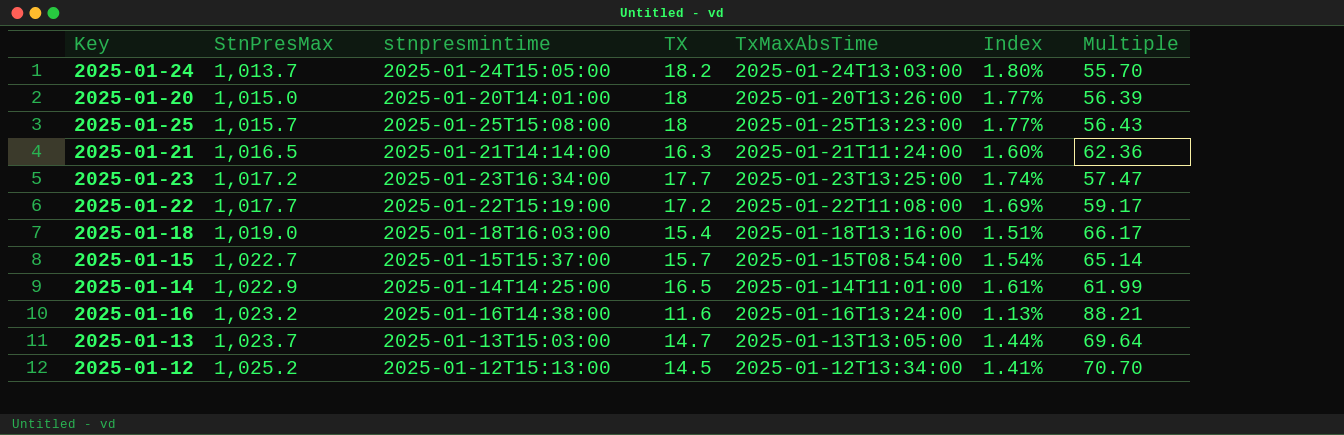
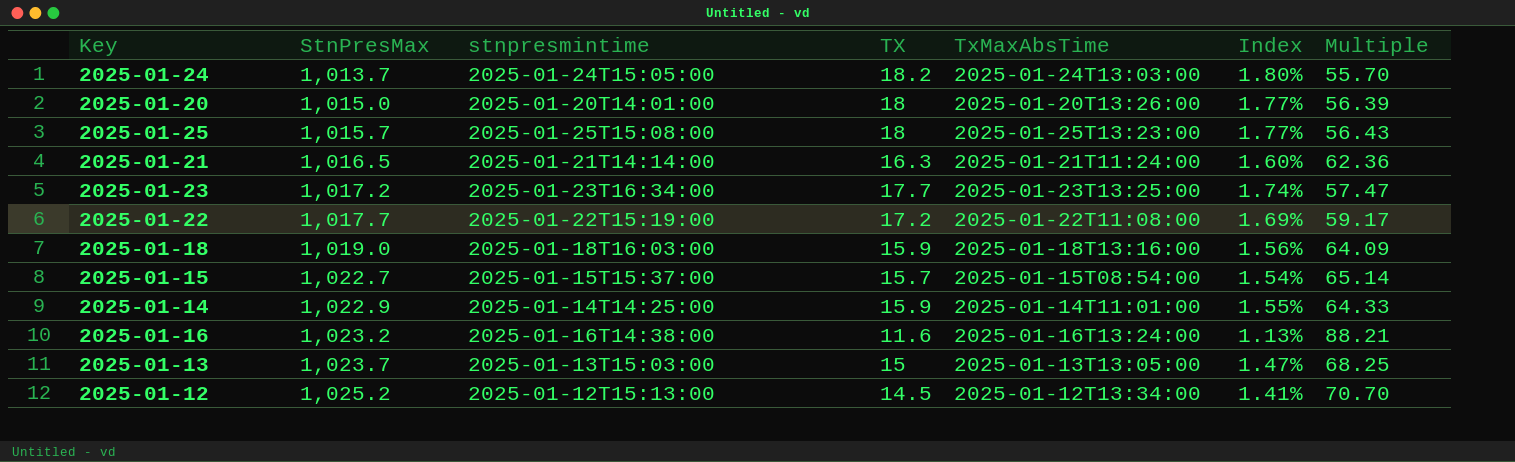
2025-01-18 | TX: 15.4 -> 15.9
2025-01-18 | Index: 1.51% -> 1.56%
2025-01-18 | Multiple: 66.17 -> 64.09
2025-01-14 | TX: 16.5 -> 15.9
2025-01-14 | Index: 1.61% -> 1.55%
2025-01-14 | Multiple: 61.99 -> 64.33
2025-01-13 | TX: 14.7 -> 15
2025-01-13 | Index: 1.44% -> 1.47%
2025-01-13 | Multiple: 69.64 -> 68.25

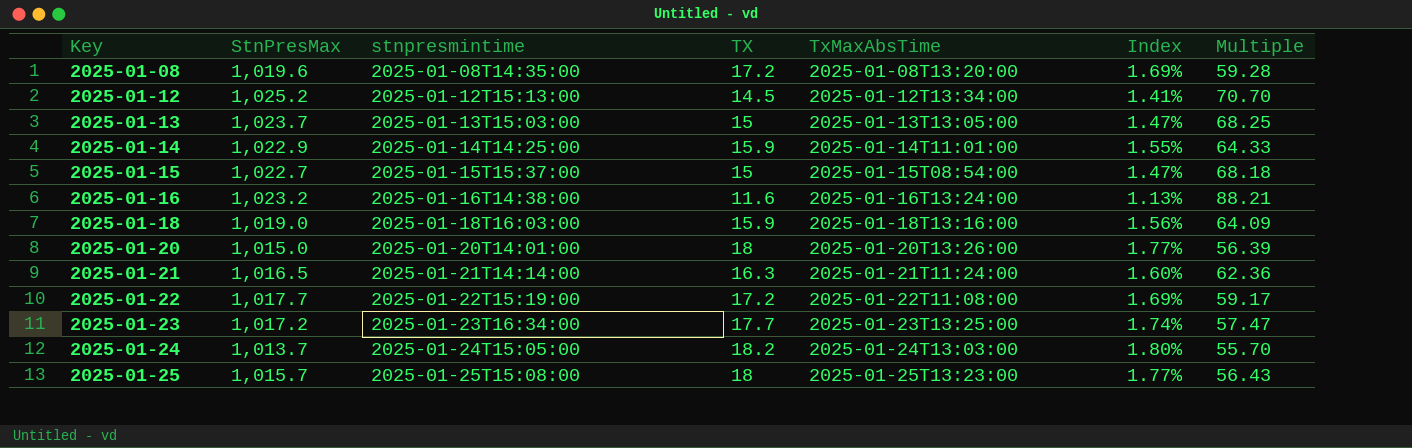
row order: StnPresMax ascending -> Key ascending
row 2025-01-08: none -> 1,019.6 | 2025-01-08T14:35:00 | 17.2 | 2025-01-08T13:20:00 | 1.69% | 59.28
2025-01-15 | TX: 15.7 -> 15
2025-01-15 | Index: 1.54% -> 1.47%
2025-01-15 | Multiple: 65.14 -> 68.18

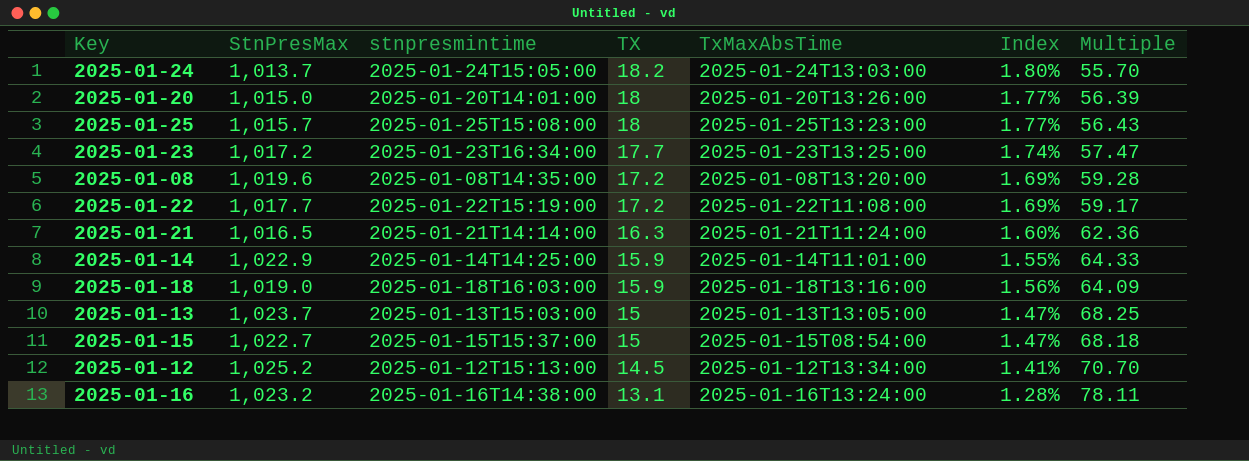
row order: Key ascending -> TX descending
2025-01-16 | TX: 11.6 -> 13.1
2025-01-16 | Index: 1.13% -> 1.28%
2025-01-16 | Multiple: 88.21 -> 78.11

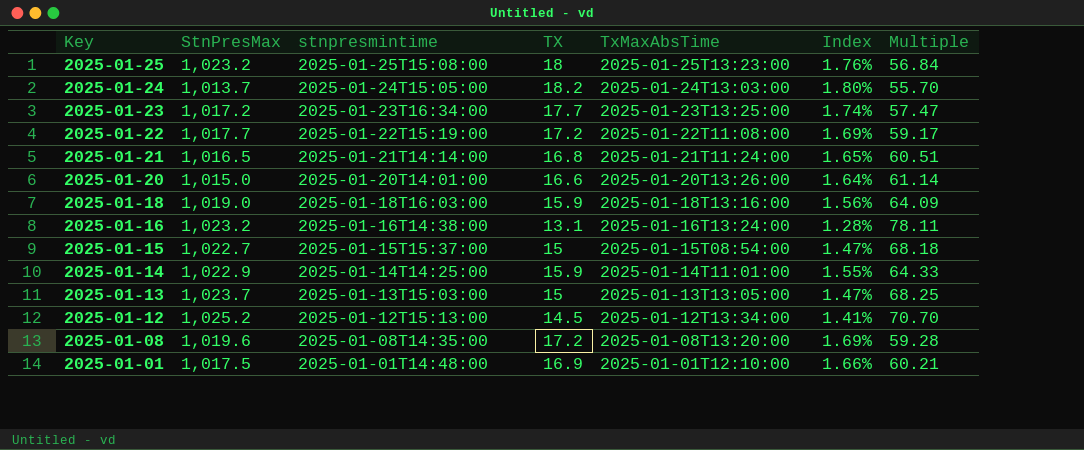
row order: TX descending -> Key descending
2025-01-25 | StnPresMax: 1,015.7 -> 1,023.2
2025-01-25 | Index: 1.77% -> 1.76%
2025-01-25 | Multiple: 56.43 -> 56.84
2025-01-21 | TX: 16.3 -> 16.8
2025-01-21 | Index: 1.60% -> 1.65%
2025-01-21 | Multiple: 62.36 -> 60.51
2025-01-20 | TX: 18 -> 16.6
2025-01-20 | Index: 1.77% -> 1.64%
2025-01-20 | Multiple: 56.39 -> 61.14
row 2025-01-01: none -> 1,017.5 | 2025-01-01T14:48:00 | 16.9 | 2025-01-01T12:10:00 | 1.66% | 60.21

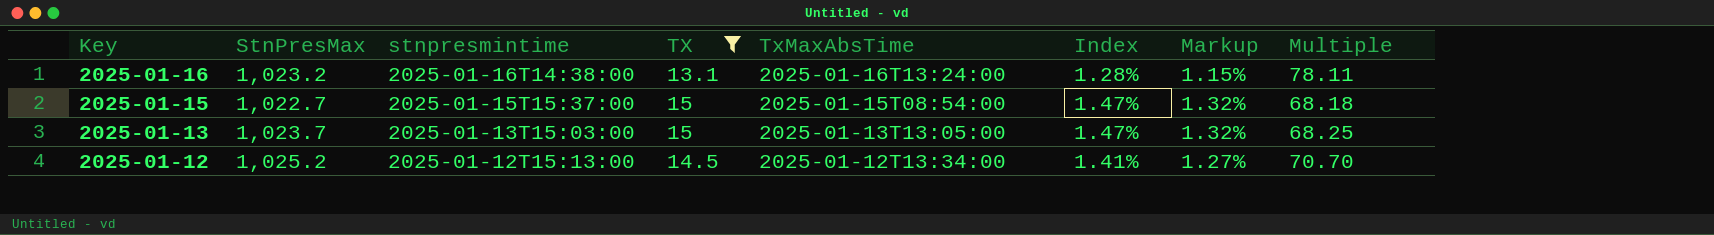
filter: none -> TX <= 15
column Markup | formula: none -> [Index] * 0.9

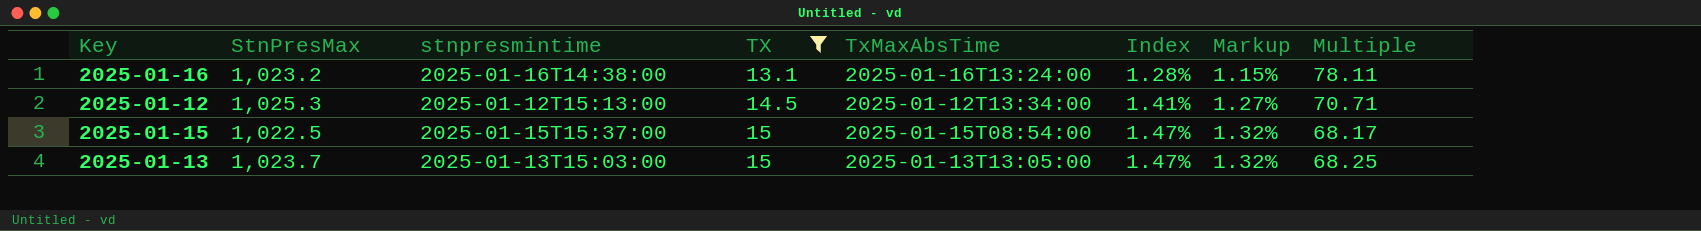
row order: Key descending -> TX ascending
2025-01-12 | StnPresMax: 1,025.2 -> 1,025.3
2025-01-12 | Multiple: 70.70 -> 70.71
2025-01-15 | StnPresMax: 1,022.7 -> 1,022.5
2025-01-15 | Multiple: 68.18 -> 68.17

